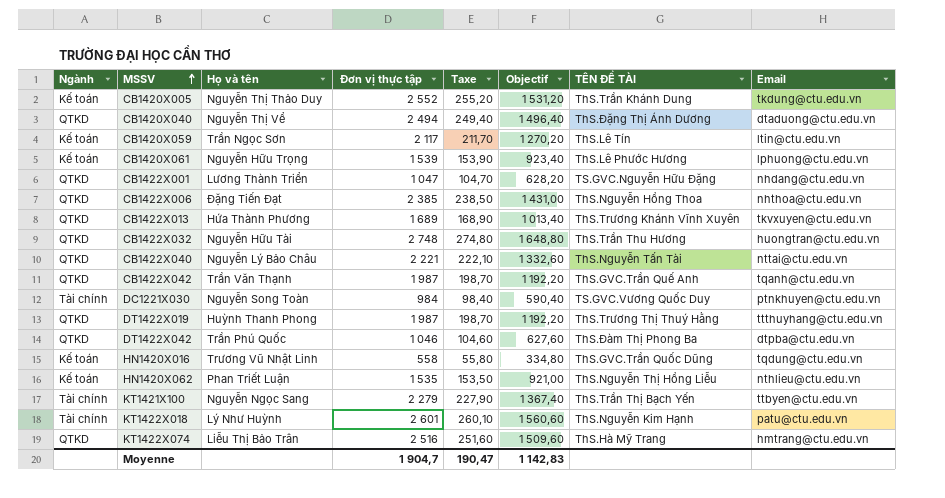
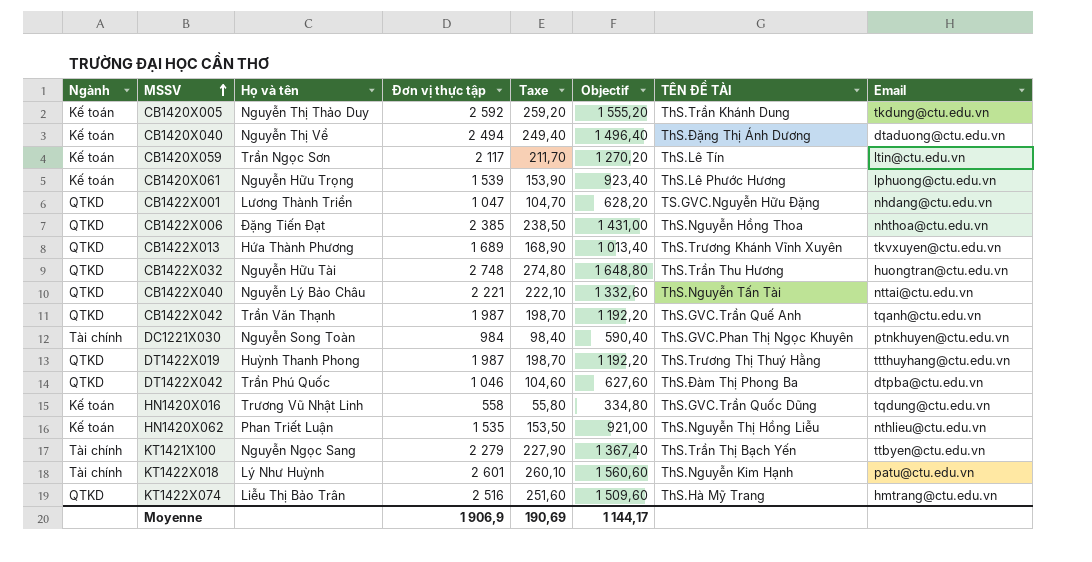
CB1420X005 | Đơn vị thực tập: 2 552 -> 2 592
CB1420X005 | Taxe: 255,20 -> 259,20
CB1420X005 | Objectif: 1 531,20 -> 1 555,20
CB1420X040 | Ngành: QTKD -> Kế toán
DC1221X030 | TÊN ĐỀ TÀI: TS.GVC.Vương Quốc Duy -> ThS.GVC.Phan Thị Ngọc Khuyên
Moyenne | Đơn vị thực tập: 1 904,7 -> 1 906,9
Moyenne | Taxe: 190,47 -> 190,69
Moyenne | Objectif: 1 142,83 -> 1 144,17

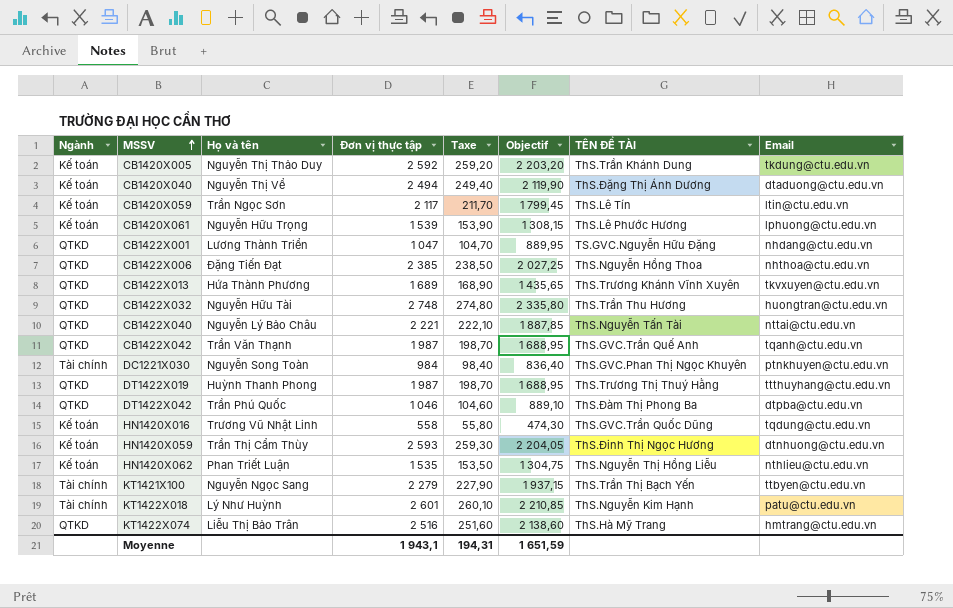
column Objectif | formula: [Đơn vị thực tập] * 0,6 -> [Đơn vị thực tập] * 0,85
row HN1420X059: none -> Kế toán | Trần Thị Cẩm Thùy | 2 593 | 259,30 | 2 204,05 | ThS.Đinh Thị Ngọc Hương | dtnhuong@ctu.edu.vn
Moyenne | Đơn vị thực tập: 1 906,9 -> 1 943,1
Moyenne | Taxe: 190,69 -> 194,31
Moyenne | Objectif: 1 144,17 -> 1 651,59

